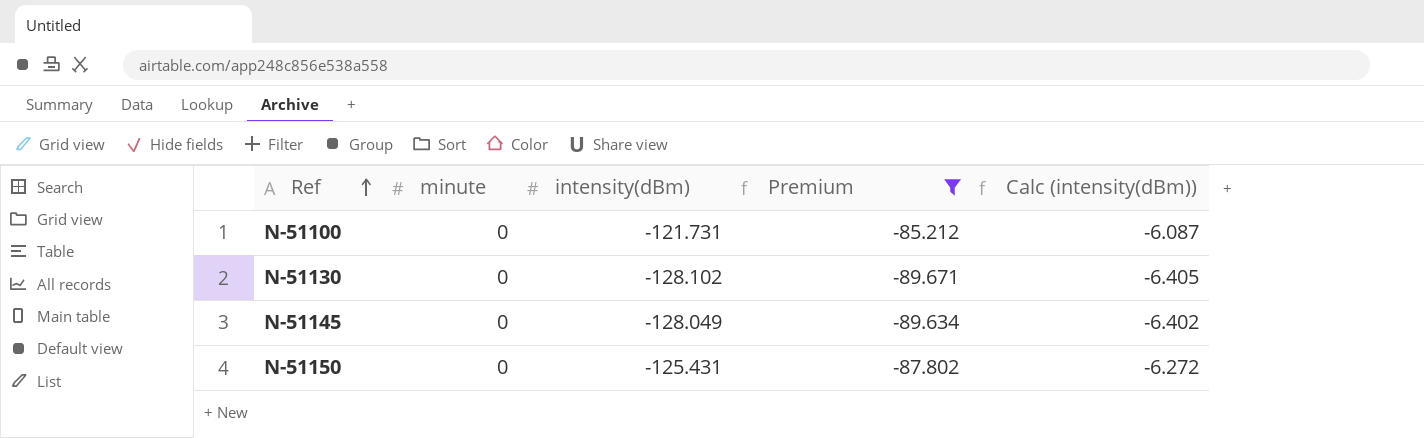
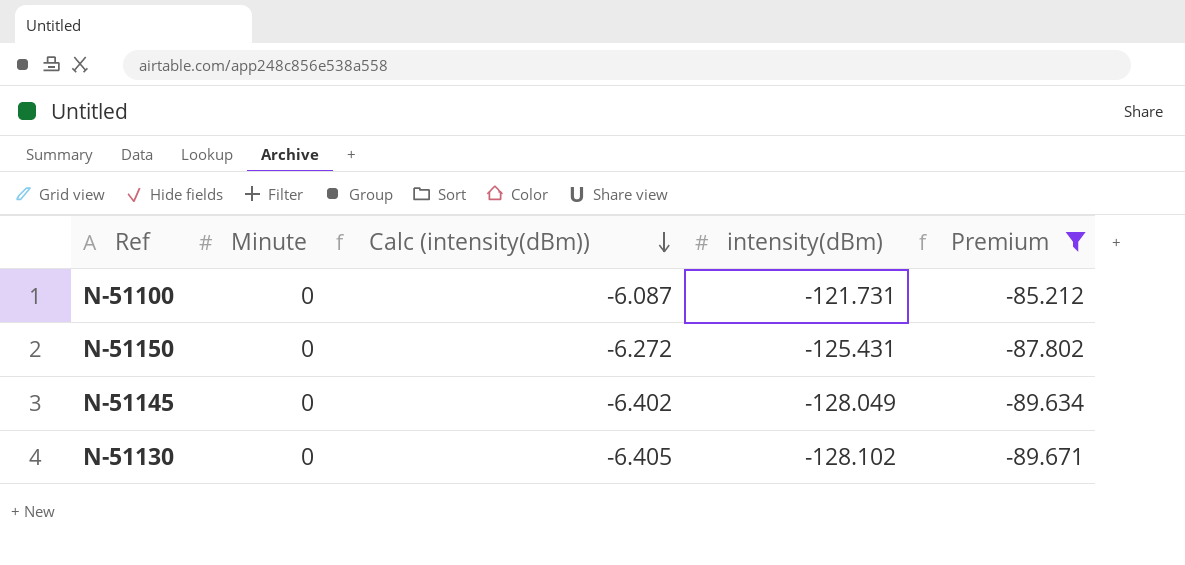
row order: Ref ascending -> Calc (intensity(dBm)) descending
column name: minute -> Minute
column Calc (intensity(dBm)) | position: 5 -> 3

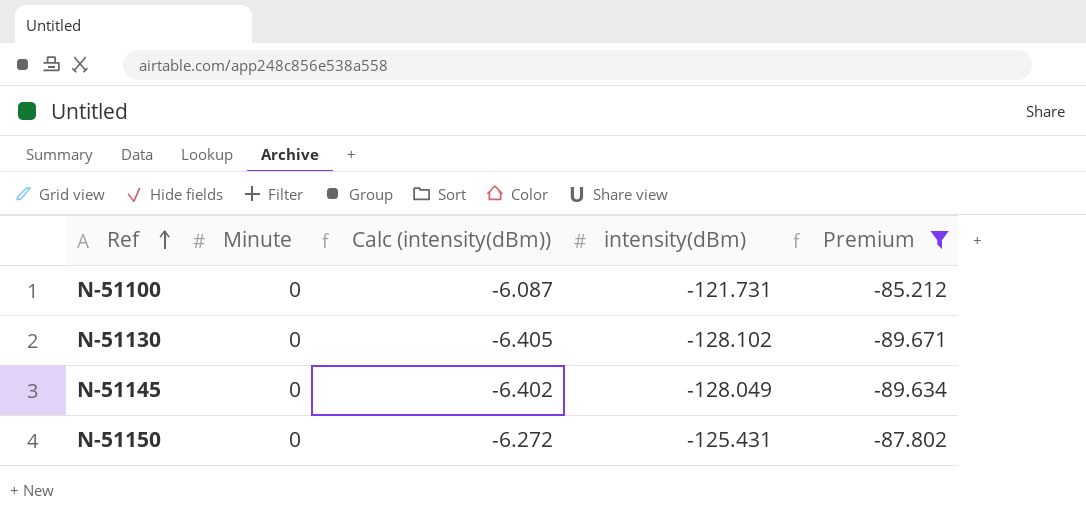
row order: Calc (intensity(dBm)) descending -> Ref ascending

